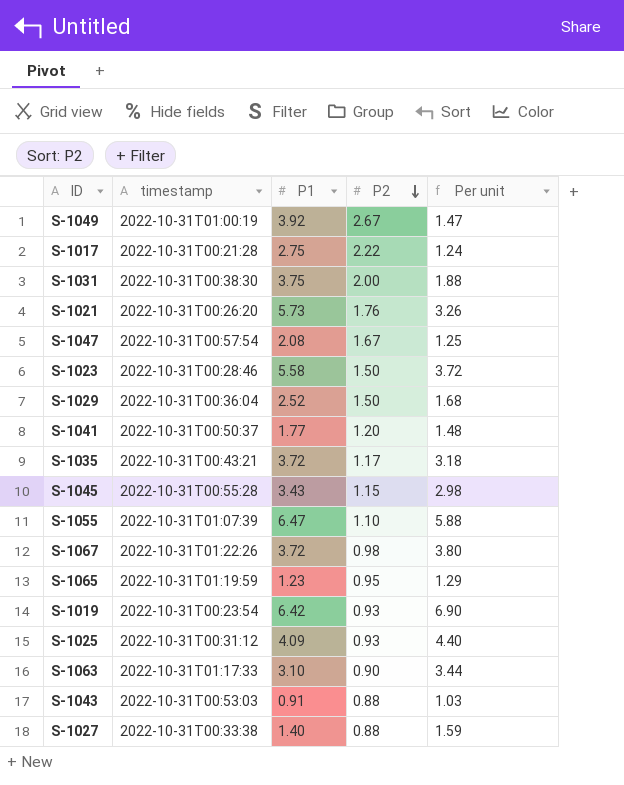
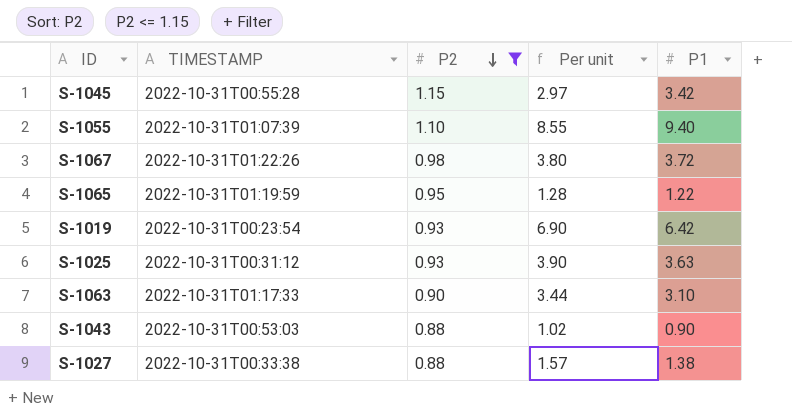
filter: none -> P2 <= 1.15
column name: timestamp -> TIMESTAMP
column P1 | position: 3 -> 5
S-1045 | Per unit: 2.98 -> 2.97
S-1045 | P1: 3.43 -> 3.42
S-1055 | Per unit: 5.88 -> 8.55
S-1055 | P1: 6.47 -> 9.40
S-1065 | Per unit: 1.29 -> 1.28
S-1065 | P1: 1.23 -> 1.22
S-1025 | Per unit: 4.40 -> 3.90
S-1025 | P1: 4.09 -> 3.63
S-1043 | Per unit: 1.03 -> 1.02
S-1043 | P1: 0.91 -> 0.90
S-1027 | Per unit: 1.59 -> 1.57
S-1027 | P1: 1.40 -> 1.38

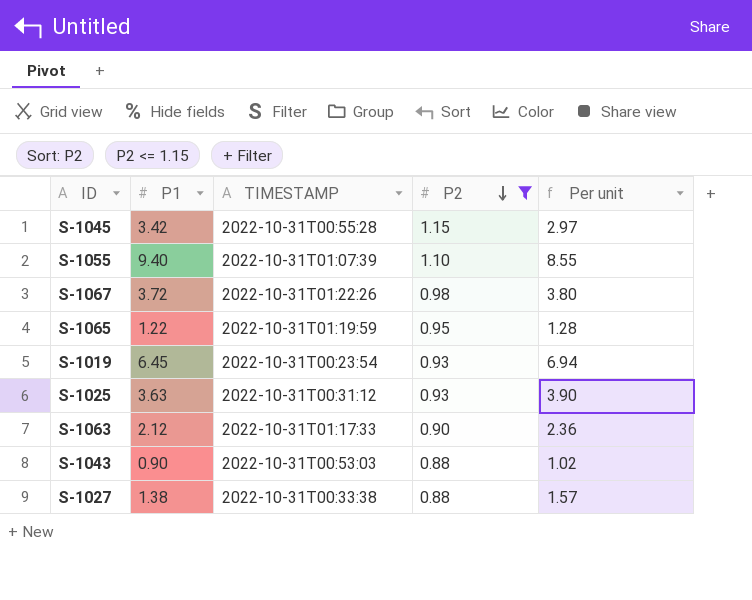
column P1 | position: 5 -> 2
S-1019 | P1: 6.42 -> 6.45
S-1019 | Per unit: 6.90 -> 6.94
S-1063 | P1: 3.10 -> 2.12
S-1063 | Per unit: 3.44 -> 2.36

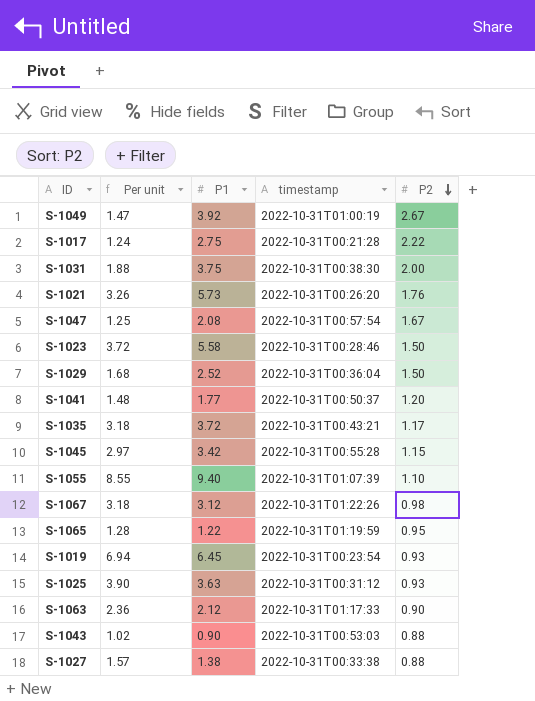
filter: P2 <= 1.15 -> none
column Per unit | position: 5 -> 2
column name: TIMESTAMP -> timestamp
S-1067 | Per unit: 3.80 -> 3.18
S-1067 | P1: 3.72 -> 3.12

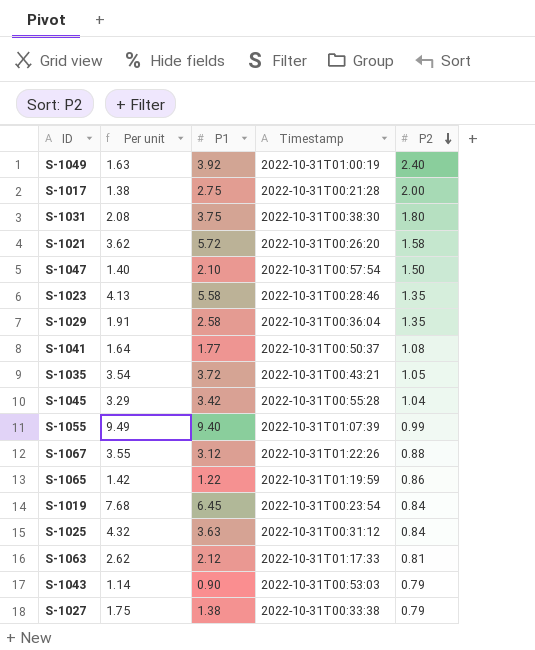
column name: timestamp -> Timestamp
S-1049 | Per unit: 1.47 -> 1.63
S-1049 | P2: 2.67 -> 2.40
S-1017 | Per unit: 1.24 -> 1.38
S-1017 | P2: 2.22 -> 2.00
S-1031 | Per unit: 1.88 -> 2.08
S-1031 | P2: 2.00 -> 1.80
S-1021 | Per unit: 3.26 -> 3.62
S-1021 | P1: 5.73 -> 5.72
S-1021 | P2: 1.76 -> 1.58
S-1047 | Per unit: 1.25 -> 1.40
S-1047 | P1: 2.08 -> 2.10
S-1047 | P2: 1.67 -> 1.50
S-1023 | Per unit: 3.72 -> 4.13
S-1023 | P2: 1.50 -> 1.35
S-1029 | Per unit: 1.68 -> 1.91
S-1029 | P1: 2.52 -> 2.58
S-1029 | P2: 1.50 -> 1.35
S-1041 | Per unit: 1.48 -> 1.64
S-1041 | P2: 1.20 -> 1.08
S-1035 | Per unit: 3.18 -> 3.54
S-1035 | P2: 1.17 -> 1.05
S-1045 | Per unit: 2.97 -> 3.29
S-1045 | P2: 1.15 -> 1.04
S-1055 | Per unit: 8.55 -> 9.49
S-1055 | P2: 1.10 -> 0.99
S-1067 | Per unit: 3.18 -> 3.55
S-1067 | P2: 0.98 -> 0.88
S-1065 | Per unit: 1.28 -> 1.42
S-1065 | P2: 0.95 -> 0.86
S-1019 | Per unit: 6.94 -> 7.68
S-1019 | P2: 0.93 -> 0.84
S-1025 | Per unit: 3.90 -> 4.32
S-1025 | P2: 0.93 -> 0.84
S-1063 | Per unit: 2.36 -> 2.62
S-1063 | P2: 0.90 -> 0.81
S-1043 | Per unit: 1.02 -> 1.14
S-1043 | P2: 0.88 -> 0.79
S-1027 | Per unit: 1.57 -> 1.75
S-1027 | P2: 0.88 -> 0.79

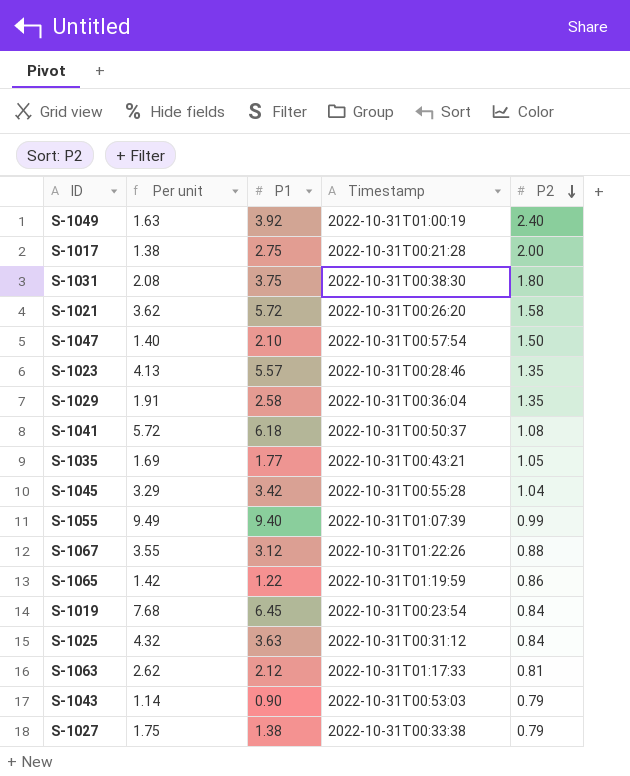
S-1023 | P1: 5.58 -> 5.57
S-1041 | Per unit: 1.64 -> 5.72
S-1041 | P1: 1.77 -> 6.18
S-1035 | Per unit: 3.54 -> 1.69
S-1035 | P1: 3.72 -> 1.77

